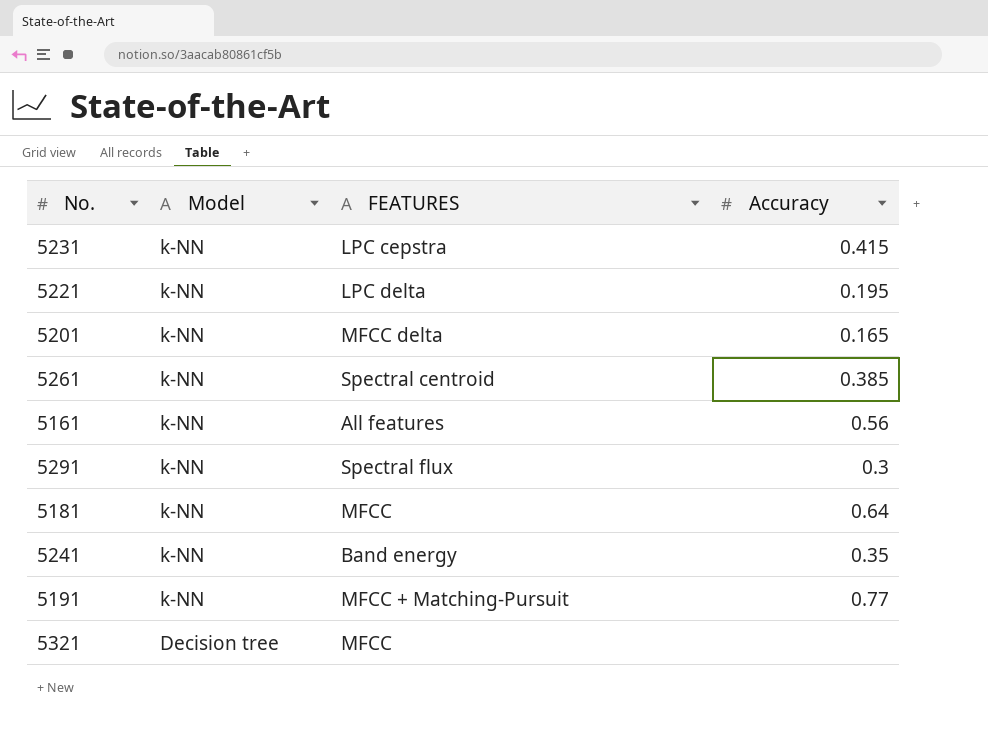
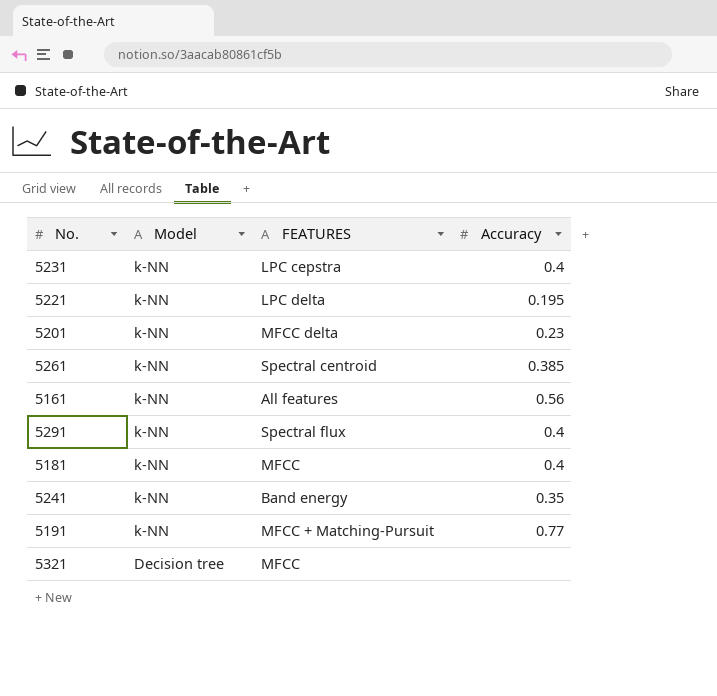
5231 | Accuracy: 0.415 -> 0.4
5201 | Accuracy: 0.165 -> 0.23
5291 | Accuracy: 0.3 -> 0.4
5181 | Accuracy: 0.64 -> 0.4

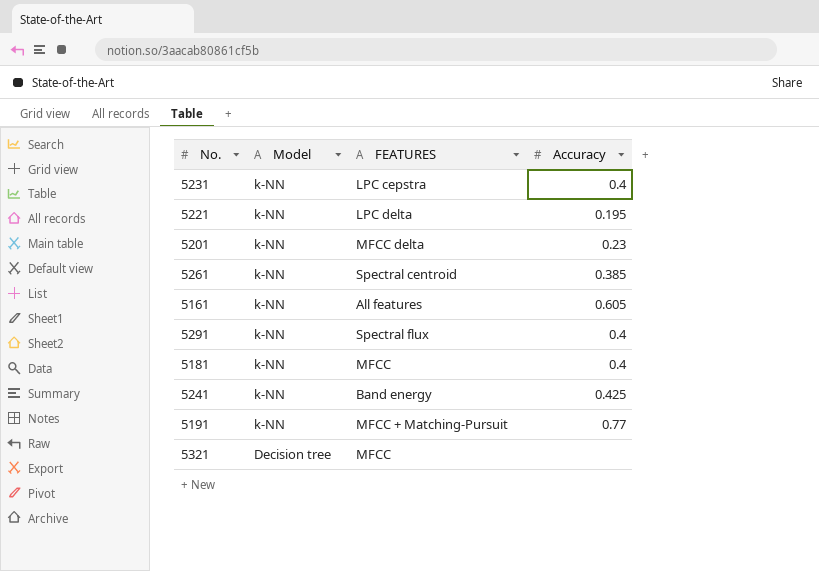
5161 | Accuracy: 0.56 -> 0.605
5241 | Accuracy: 0.35 -> 0.425

